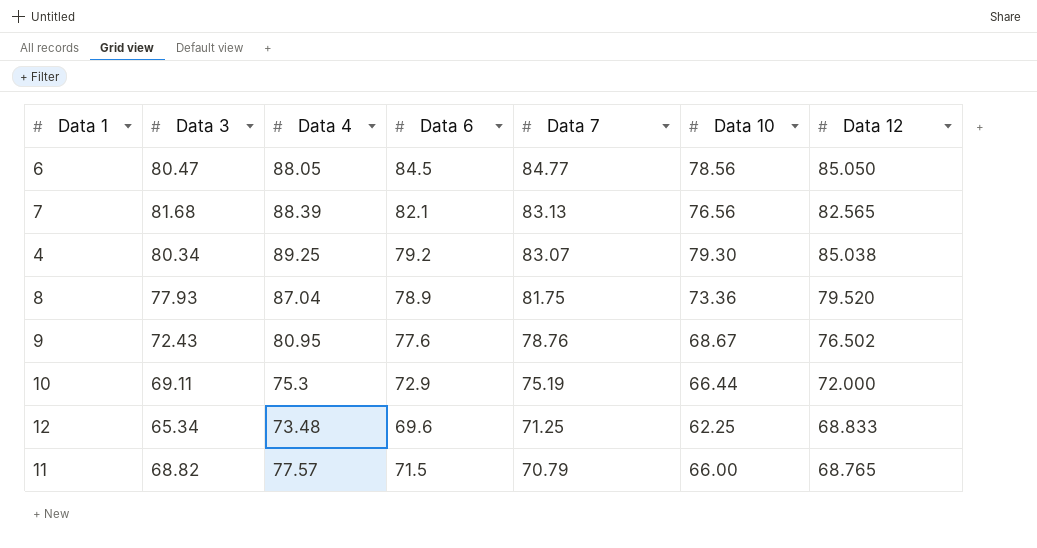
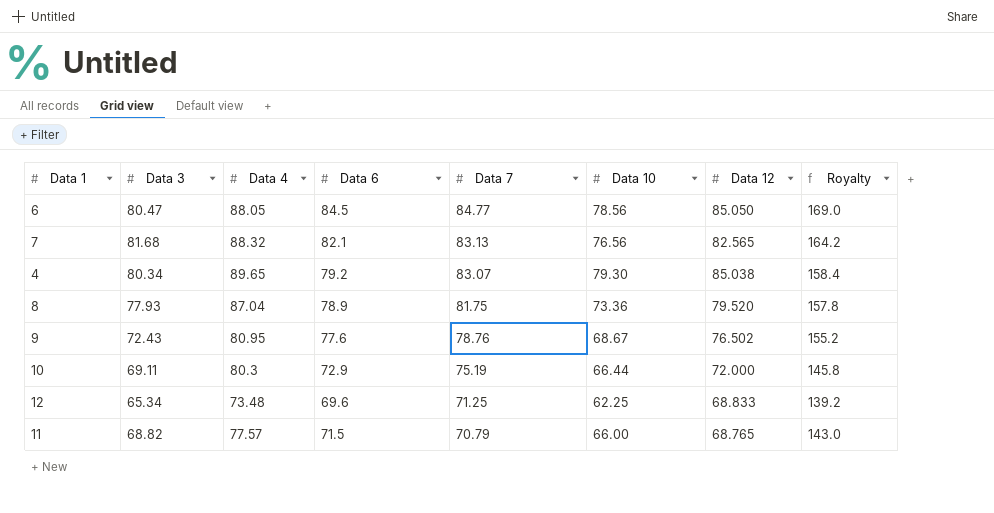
column Royalty | formula: none -> [Data 6] * 2
7 | Data 4: 88.39 -> 88.32
4 | Data 4: 89.25 -> 89.65
10 | Data 4: 75.3 -> 80.3

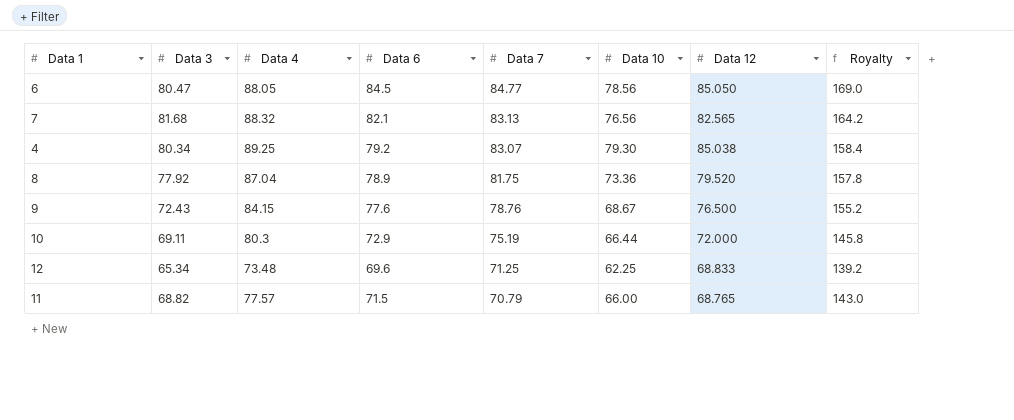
4 | Data 4: 89.65 -> 89.25
8 | Data 3: 77.93 -> 77.92
9 | Data 4: 80.95 -> 84.15
9 | Data 12: 76.502 -> 76.500

